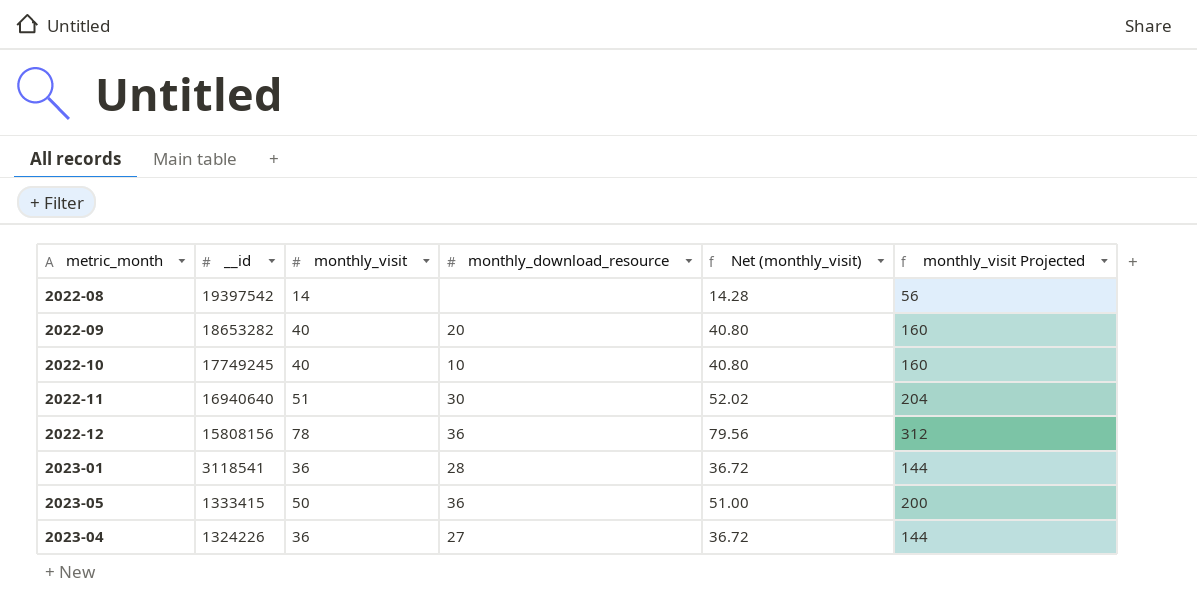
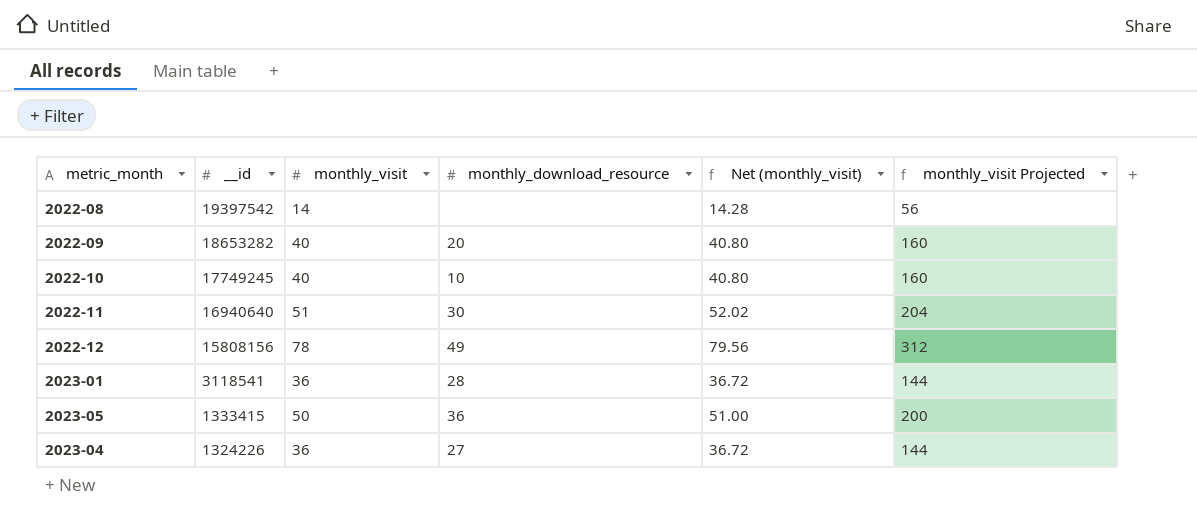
2022-12 | monthly_download_resource: 36 -> 49

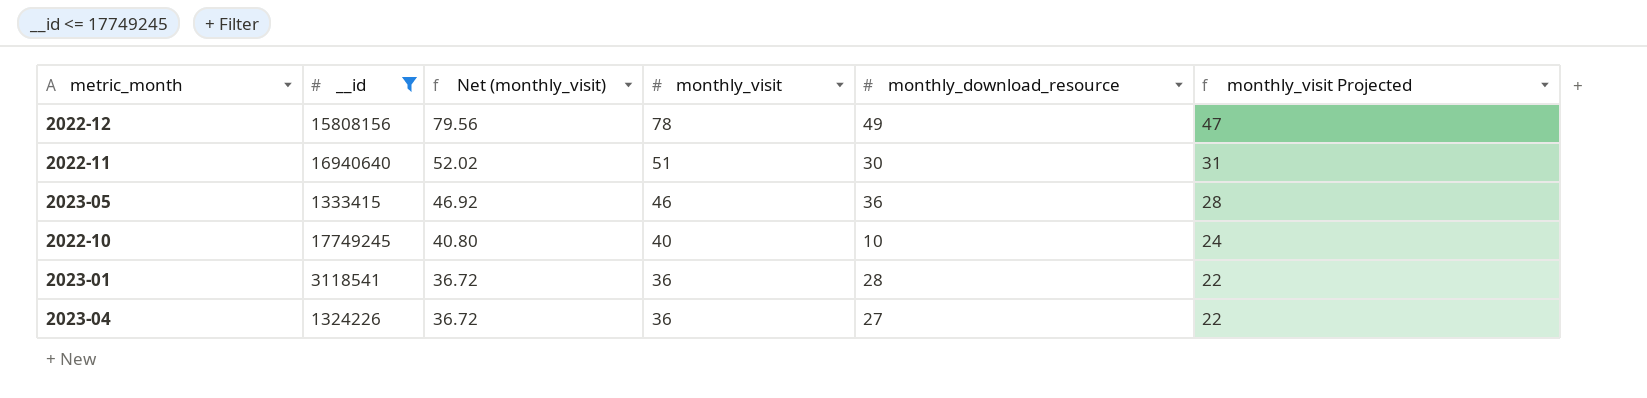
filter: none -> __id <= 17749245
row order: __id descending -> Net (monthly_visit) descending
column Net (monthly_visit) | position: 5 -> 3
column monthly_visit Projected | formula: [monthly_visit] * 4 -> [monthly_visit] * 0.6
2023-05 | Net (monthly_visit): 51.00 -> 46.92
2023-05 | monthly_visit: 50 -> 46

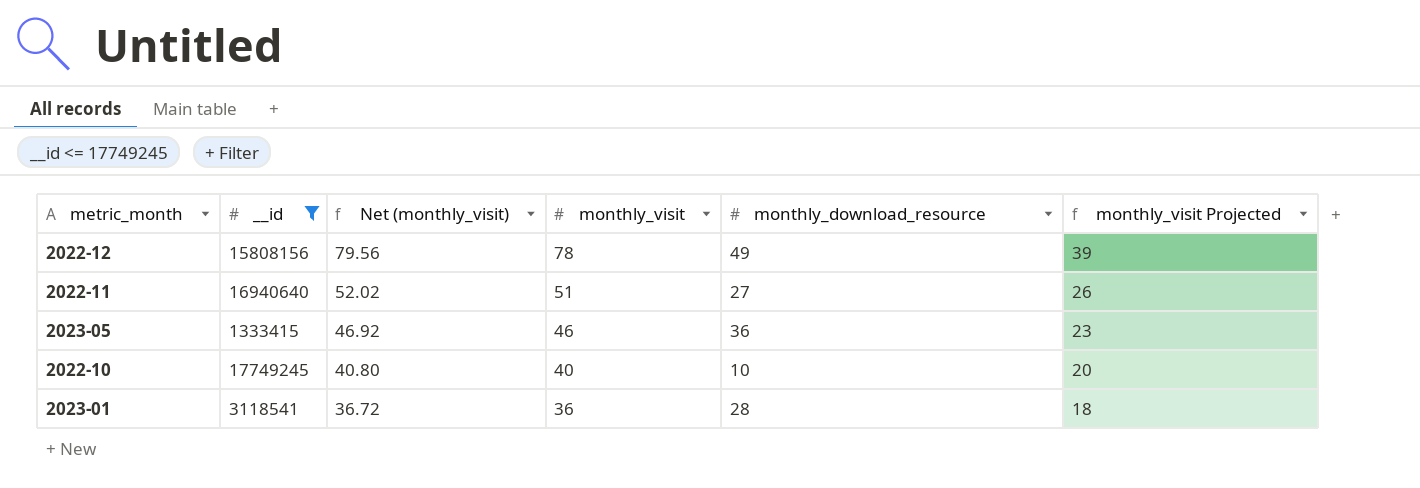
column monthly_visit Projected | formula: [monthly_visit] * 0.6 -> [monthly_visit] * 0.5
row 2023-04: 1324226 | 36.72 | 36 | 27 | 22 -> none
2022-11 | monthly_download_resource: 30 -> 27

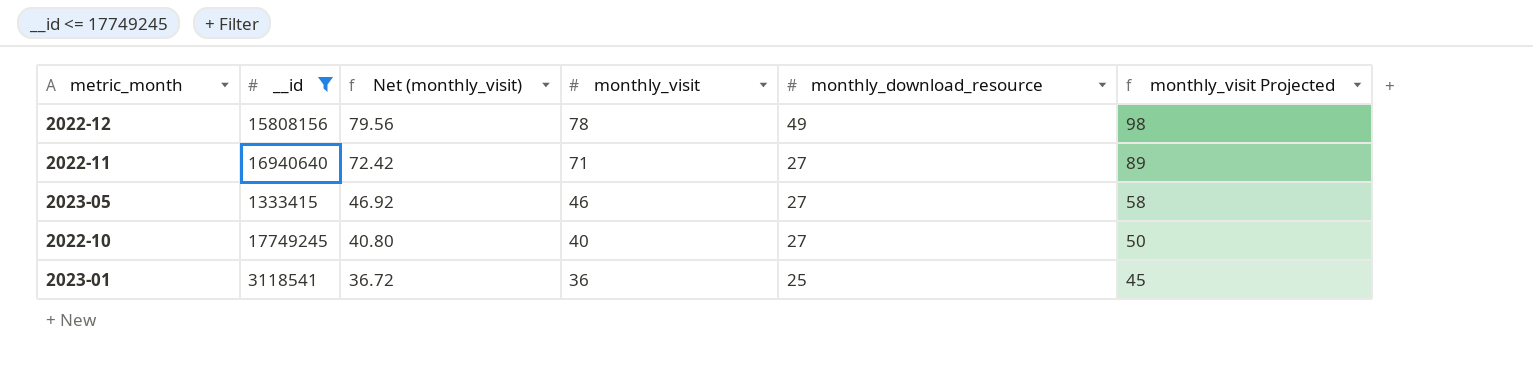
column monthly_visit Projected | formula: [monthly_visit] * 0.5 -> [monthly_visit] * 1.25
2022-11 | Net (monthly_visit): 52.02 -> 72.42
2022-11 | monthly_visit: 51 -> 71
2023-05 | monthly_download_resource: 36 -> 27
2022-10 | monthly_download_resource: 10 -> 27
2023-01 | monthly_download_resource: 28 -> 25

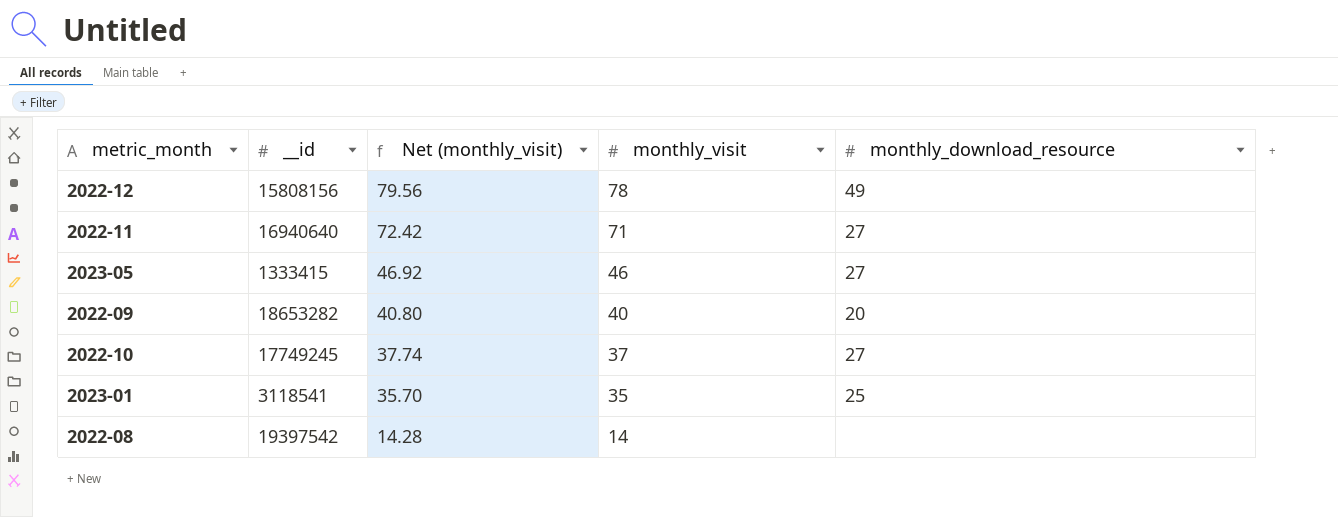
filter: __id <= 17749245 -> none
column monthly_visit Projected | formula: [monthly_visit] * 1.25 -> none
2022-10 | Net (monthly_visit): 40.80 -> 37.74
2022-10 | monthly_visit: 40 -> 37
2023-01 | Net (monthly_visit): 36.72 -> 35.70
2023-01 | monthly_visit: 36 -> 35

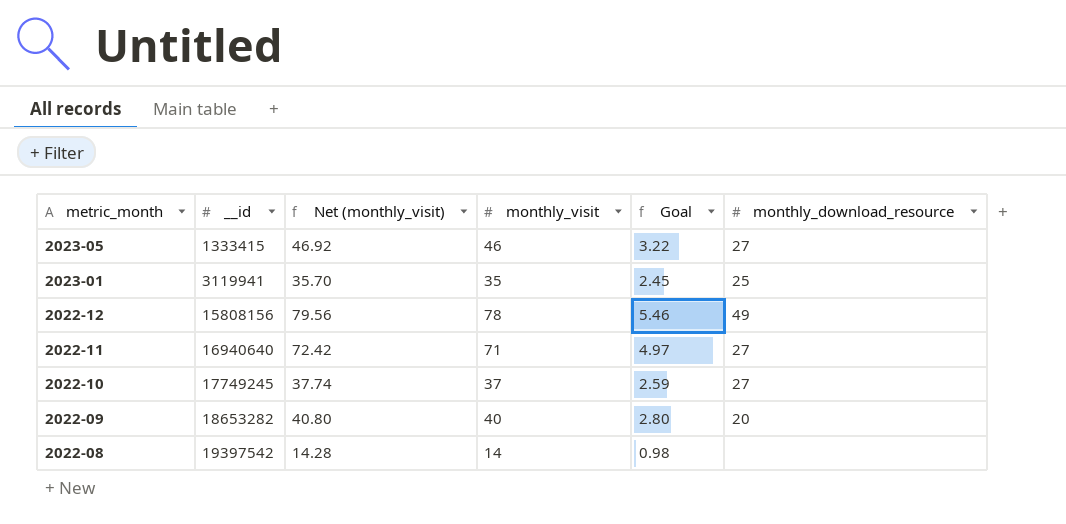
row order: Net (monthly_visit) descending -> metric_month descending
column Goal | formula: none -> [monthly_visit] * 0.07
2023-01 | __id: 3118541 -> 3119941

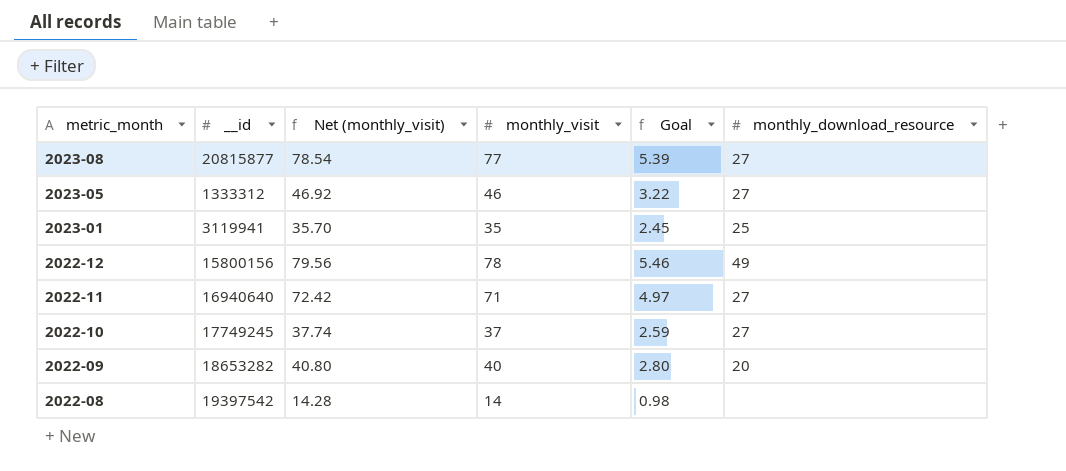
row 2023-08: none -> 20815877 | 78.54 | 77 | 5.39 | 27
2023-05 | __id: 1333415 -> 1333312
2022-12 | __id: 15808156 -> 15800156

